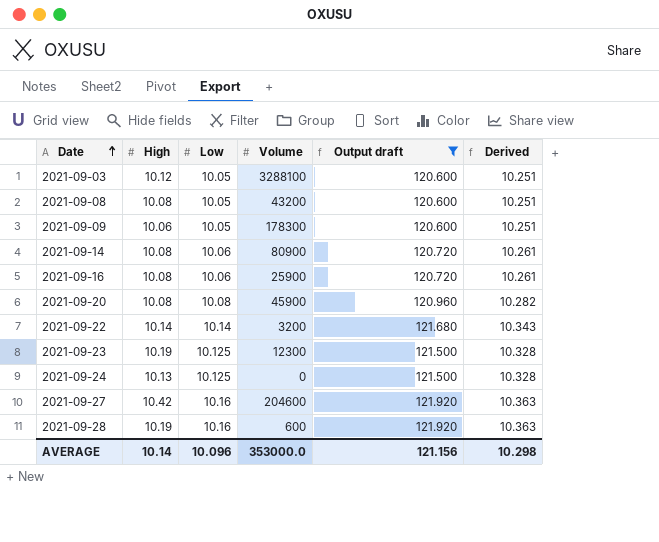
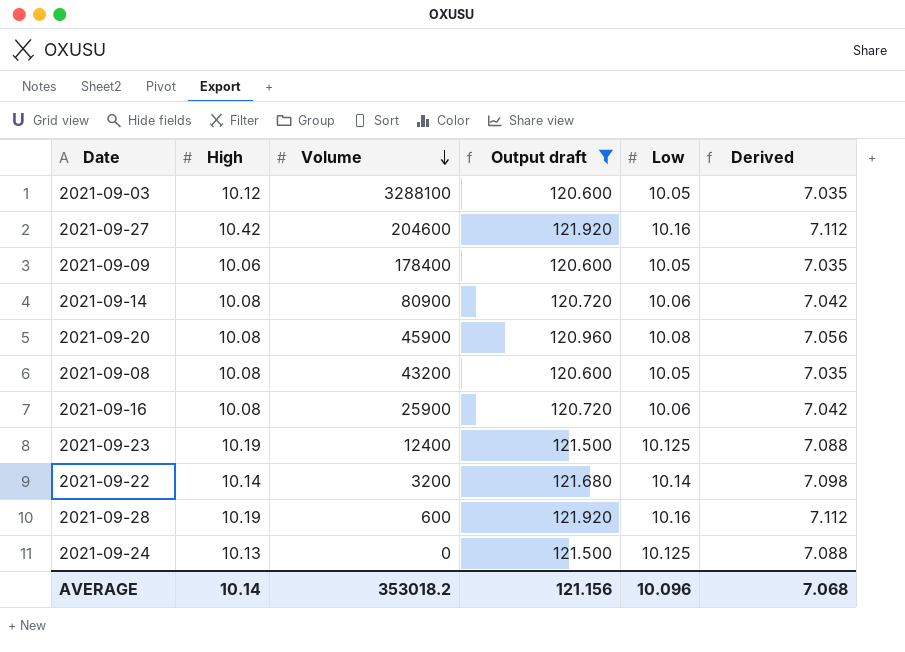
row order: Date ascending -> Volume descending
column Low | position: 3 -> 5
column Derived | formula: [Low] * 1.02 -> [Low] * 0.7
2021-09-09 | Volume: 178300 -> 178400
2021-09-23 | Volume: 12300 -> 12400
AVERAGE | Volume: 353000.0 -> 353018.2
AVERAGE | Derived: 10.298 -> 7.068

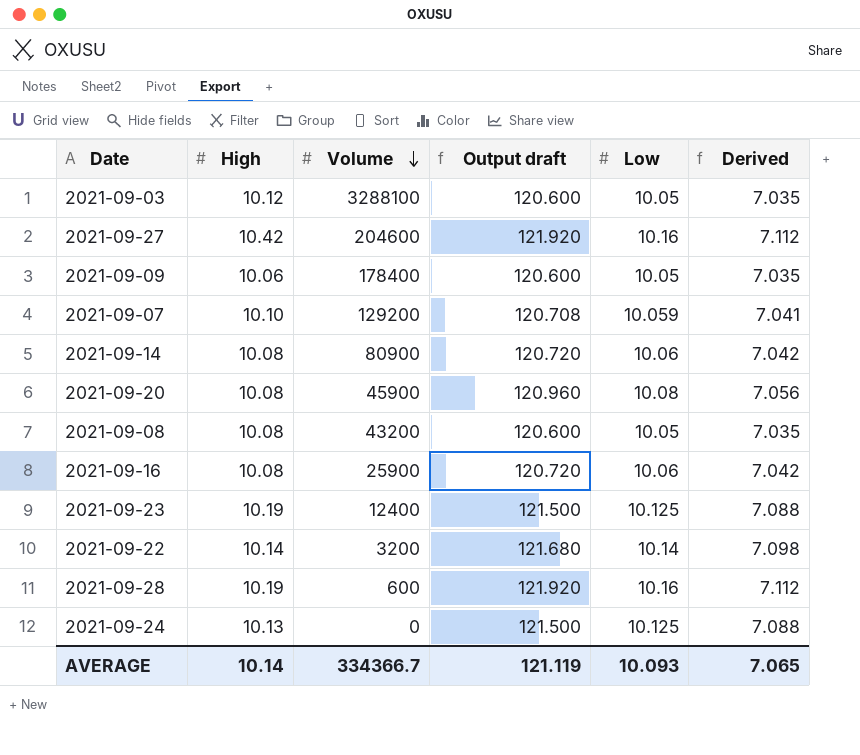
filter: Output draft != 120.708 -> none
AVERAGE | Volume: 353018.2 -> 334366.7
AVERAGE | Output draft: 121.156 -> 121.119
AVERAGE | Low: 10.096 -> 10.093
AVERAGE | Derived: 7.068 -> 7.065

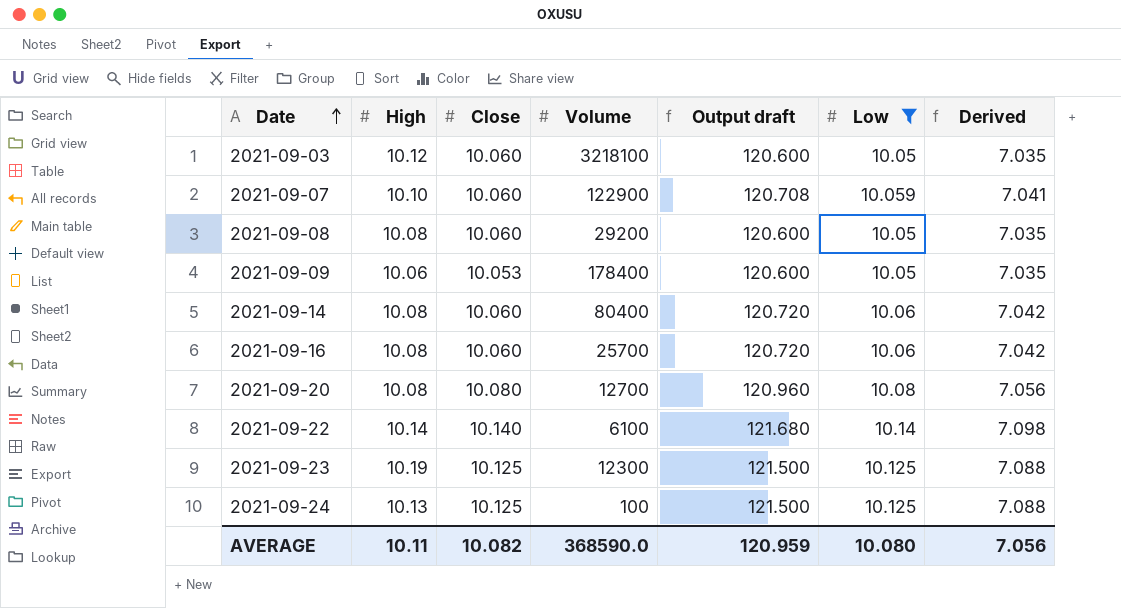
filter: none -> Low != 10.16
row order: Volume descending -> Date ascending
column Close | position: none -> 3
2021-09-03 | Volume: 3288100 -> 3218100
2021-09-07 | Volume: 129200 -> 122900
2021-09-08 | Volume: 43200 -> 29200
2021-09-14 | Volume: 80900 -> 80400
2021-09-16 | Volume: 25900 -> 25700
2021-09-20 | Volume: 45900 -> 12700
2021-09-22 | Volume: 3200 -> 6100
2021-09-23 | Volume: 12400 -> 12300
2021-09-24 | Volume: 0 -> 100
AVERAGE | High: 10.14 -> 10.11
AVERAGE | Volume: 334366.7 -> 368590.0
AVERAGE | Output draft: 121.119 -> 120.959
AVERAGE | Low: 10.093 -> 10.080
AVERAGE | Derived: 7.065 -> 7.056

